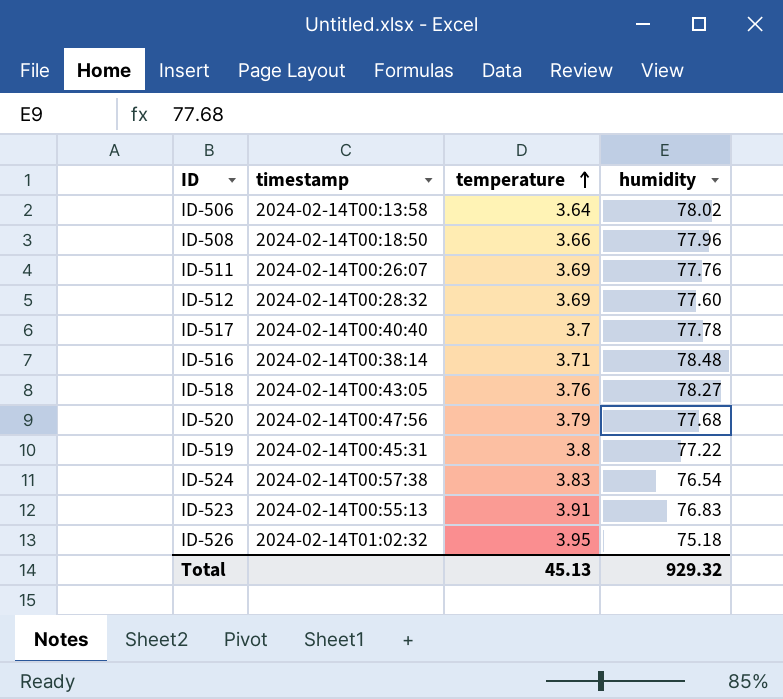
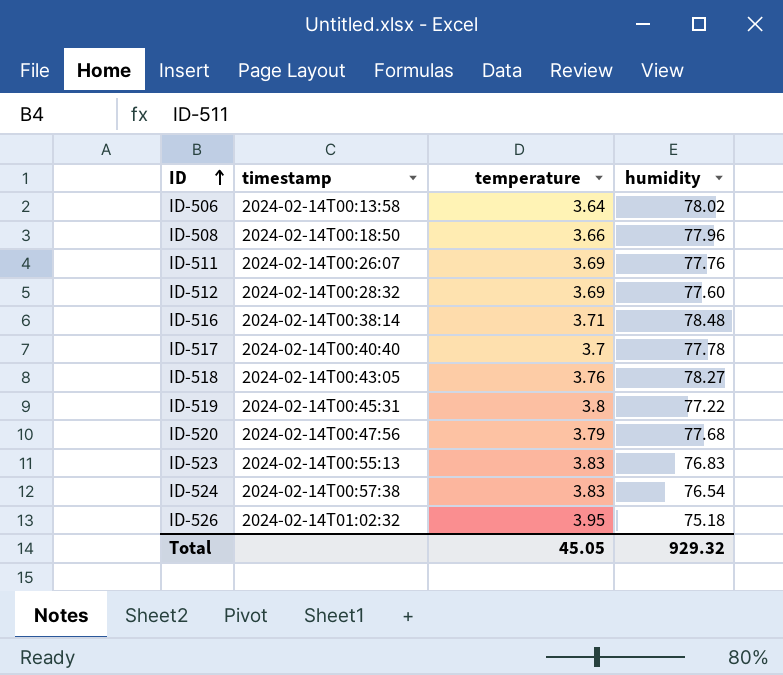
row order: temperature ascending -> ID ascending
ID-523 | temperature: 3.91 -> 3.83
Total | temperature: 45.13 -> 45.05

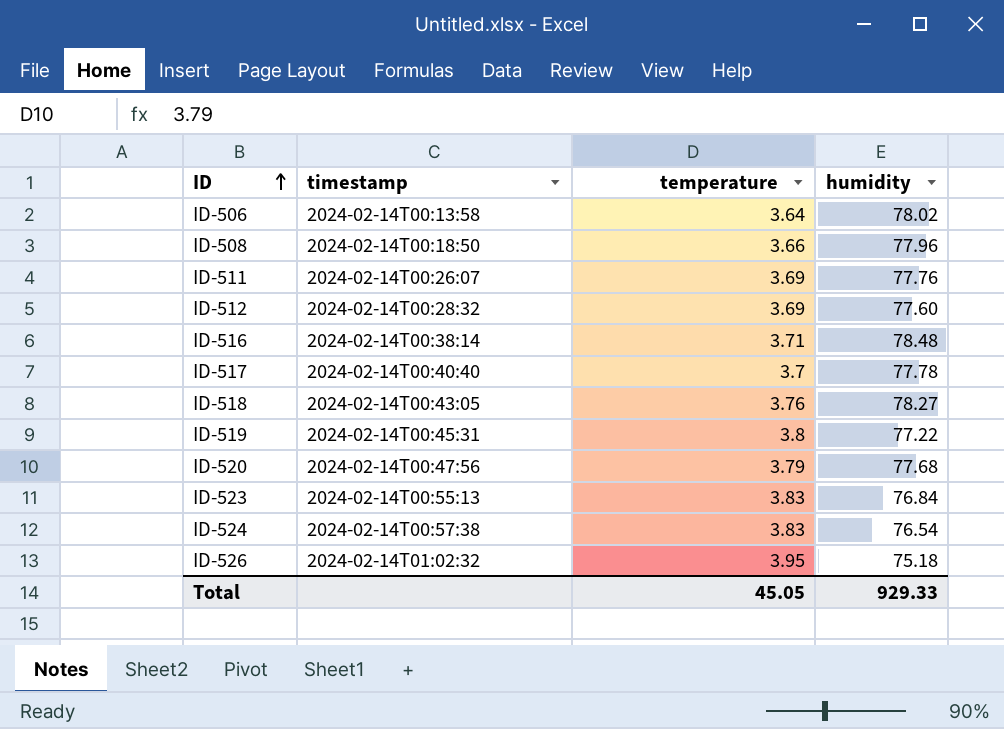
ID-523 | humidity: 76.83 -> 76.84
Total | humidity: 929.32 -> 929.33

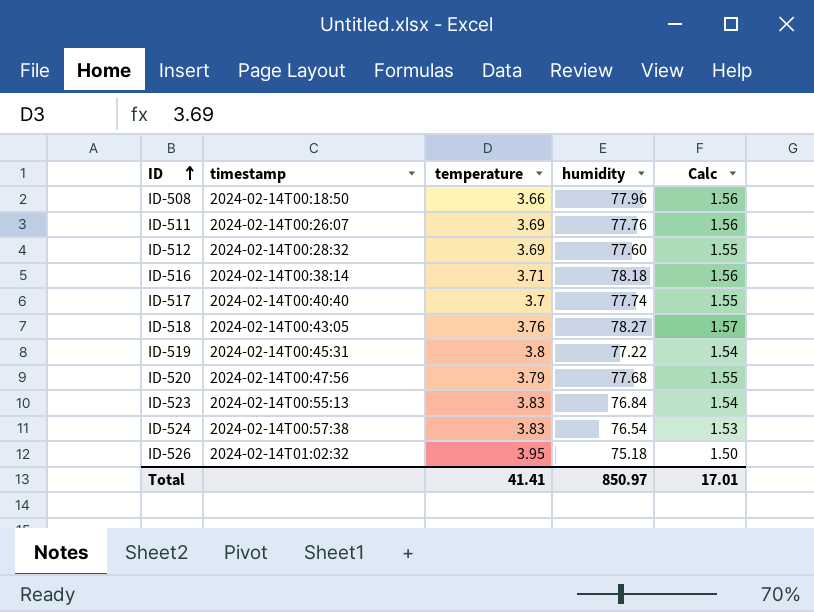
column Calc | formula: none -> [humidity] * 0.02
row ID-506: 2024-02-14T00:13:58 | 3.64 | 78.02 -> none
ID-516 | humidity: 78.48 -> 78.18
ID-517 | humidity: 77.78 -> 77.74
Total | temperature: 45.05 -> 41.41
Total | humidity: 929.33 -> 850.97

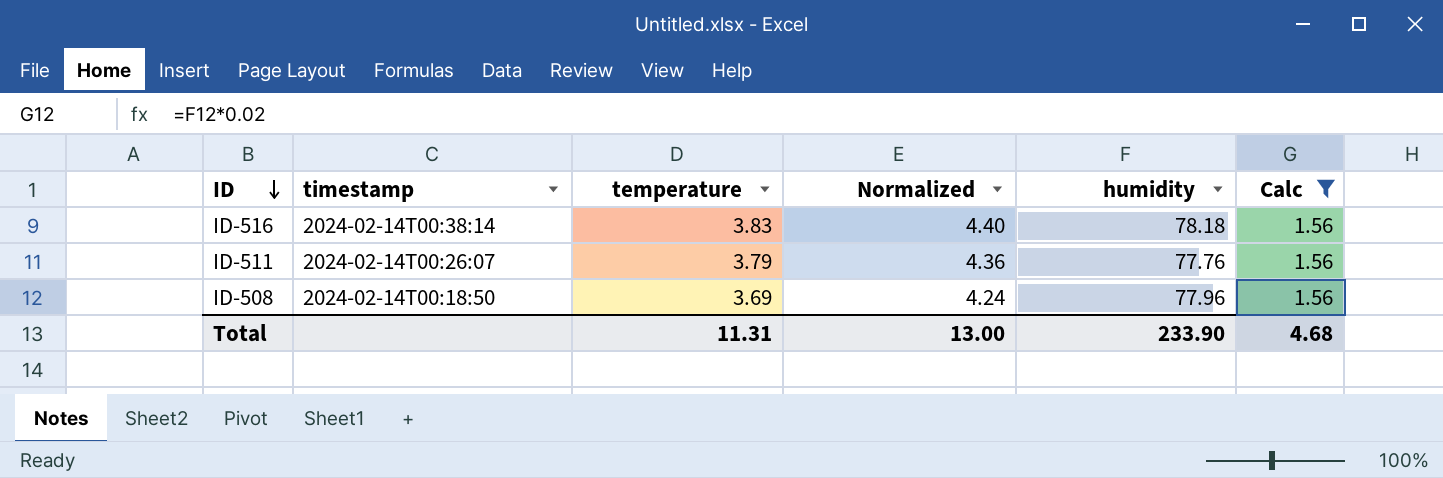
filter: none -> Calc = 1.56
row order: ID ascending -> ID descending
column Normalized | formula: none -> [temperature] * 1.15
ID-516 | temperature: 3.71 -> 3.83
ID-511 | temperature: 3.69 -> 3.79
ID-508 | temperature: 3.66 -> 3.69
Total | temperature: 41.41 -> 11.31
Total | humidity: 850.97 -> 233.90
Total | Calc: 17.01 -> 4.68

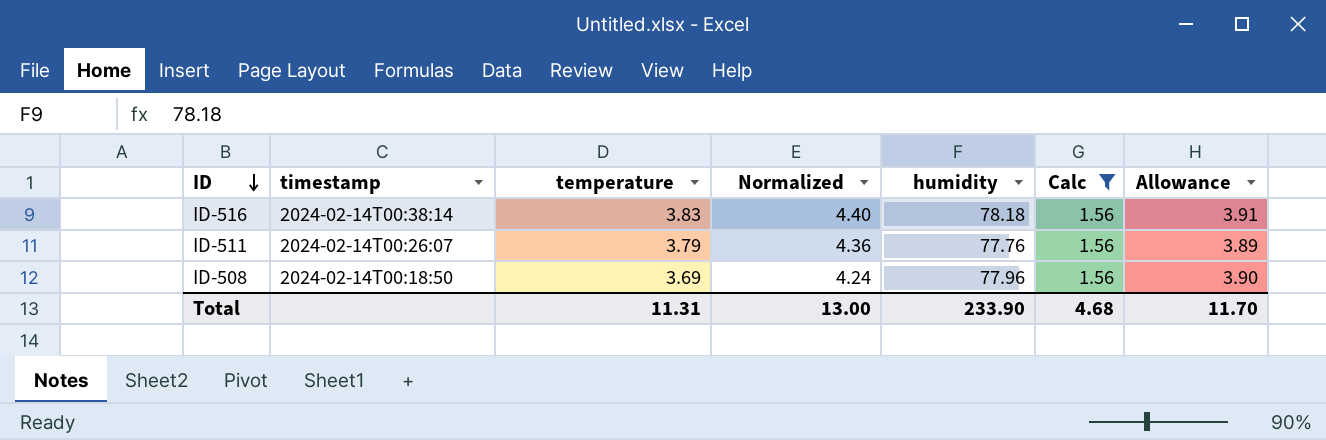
column Allowance | formula: none -> [humidity] * 0.05

